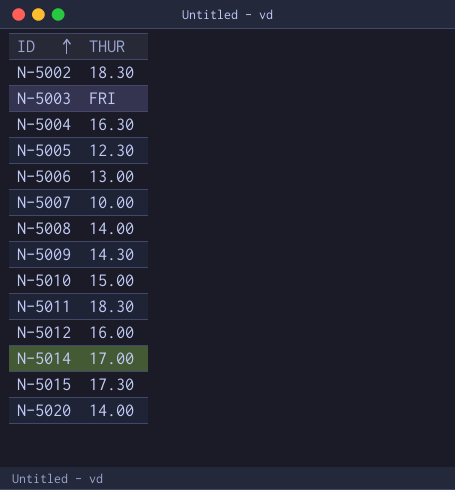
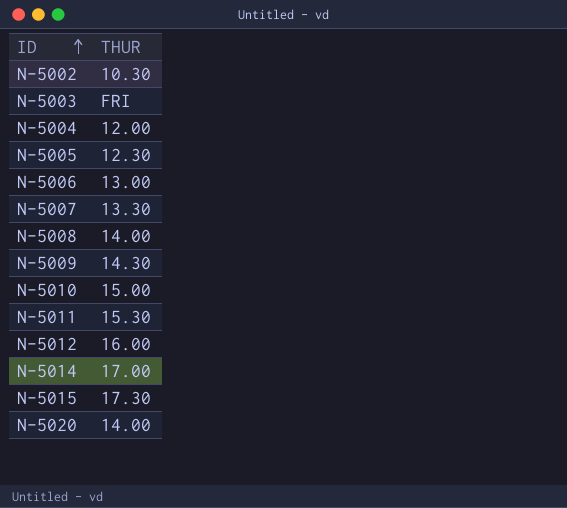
N-5002 | THUR: 18.30 -> 10.30
N-5004 | THUR: 16.30 -> 12.00
N-5007 | THUR: 10.00 -> 13.30
N-5011 | THUR: 18.30 -> 15.30

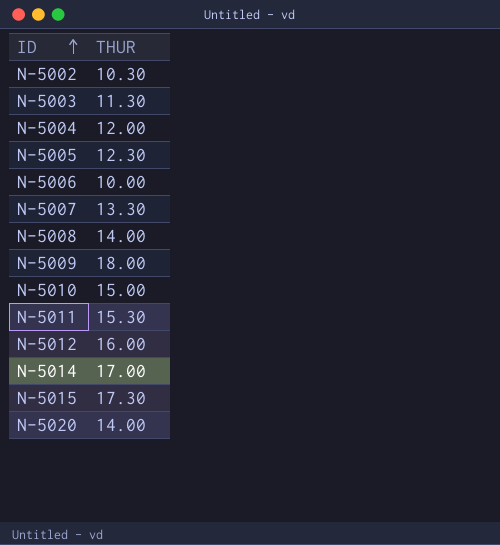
N-5003 | THUR: FRI -> 11.30
N-5006 | THUR: 13.00 -> 10.00
N-5009 | THUR: 14.30 -> 18.00

